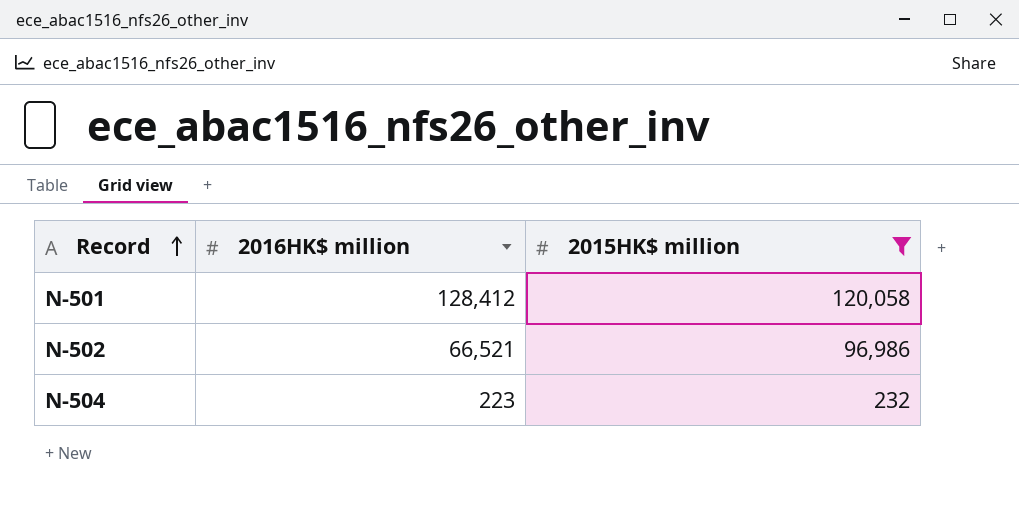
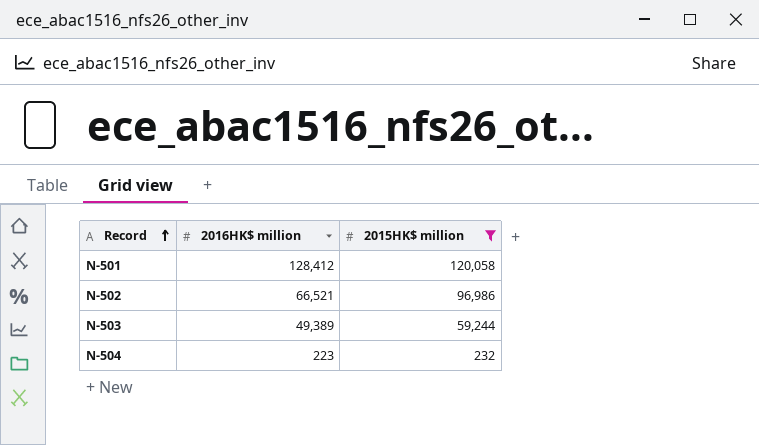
row N-503: none -> 49,389 | 59,244

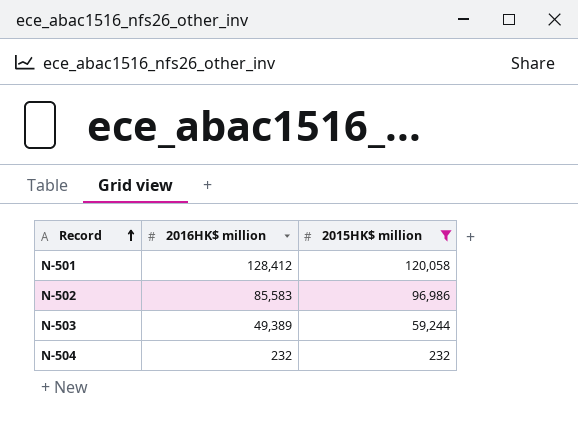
N-502 | 2016HK$ million: 66,521 -> 85,583
N-504 | 2016HK$ million: 223 -> 232

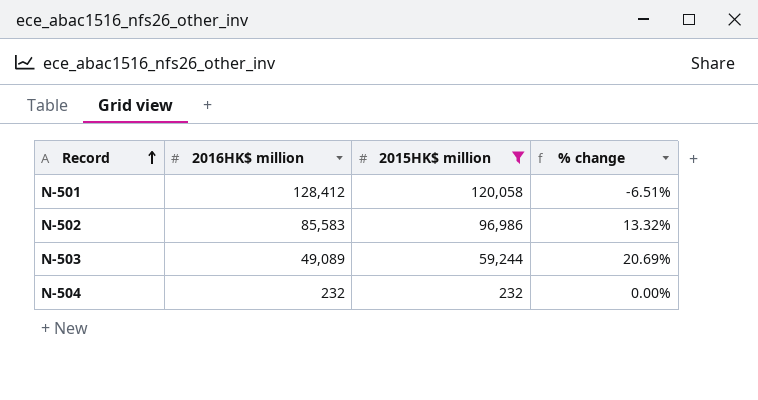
column % change | formula: none -> ([2015HK$ million] - [2016HK$ million]) / [2016HK$ million]
N-503 | 2016HK$ million: 49,389 -> 49,089

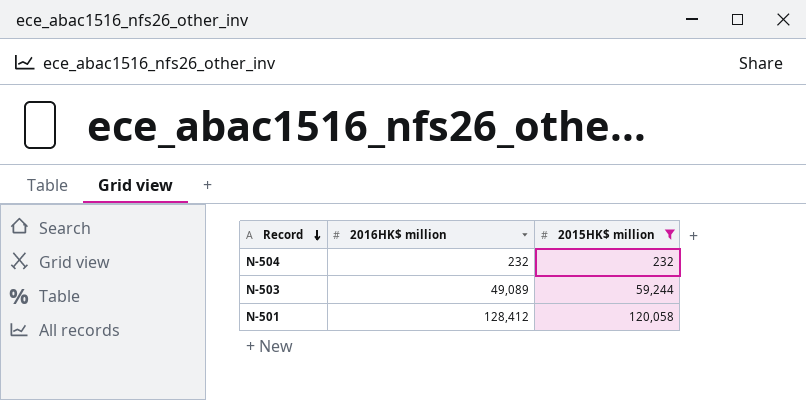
row order: Record ascending -> Record descending
column % change | formula: ([2015HK$ million] - [2016HK$ million]) / [2016HK$ million] -> none
row N-502: 85,583 | 96,986 | 13.32% -> none

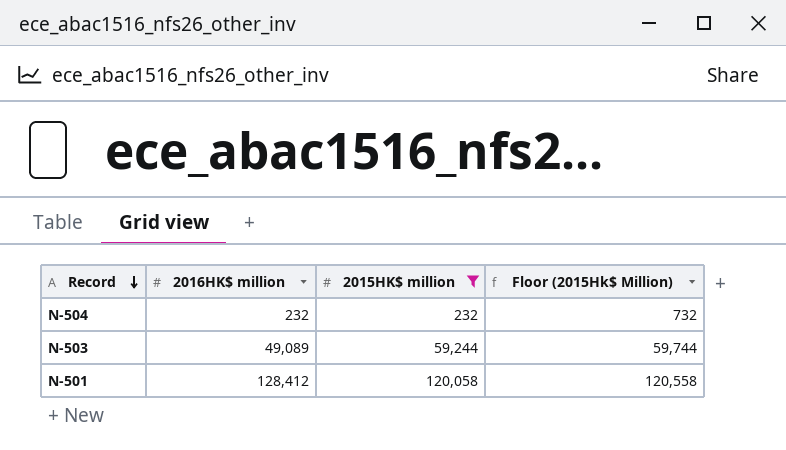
column Floor (2015Hk$ Million) | formula: none -> [2015HK$ million] + 500

